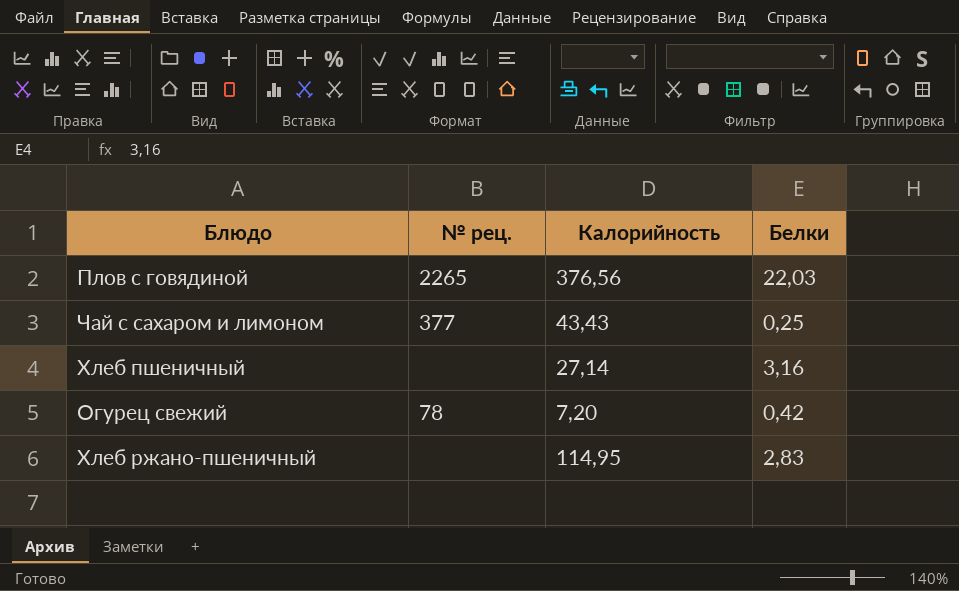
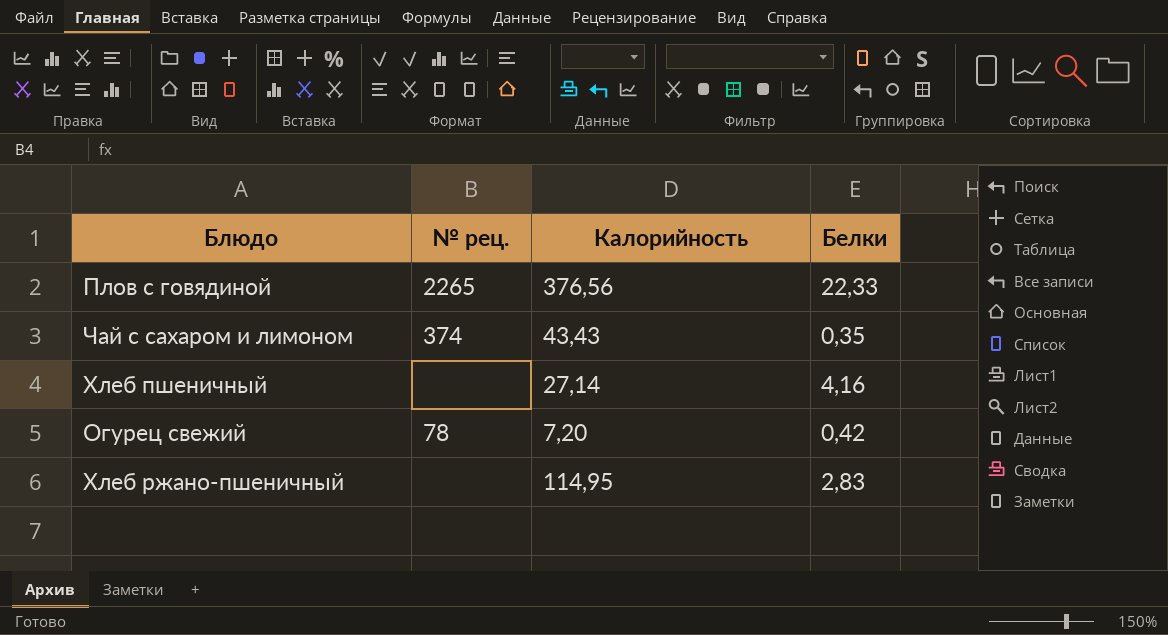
Плов с говядиной | Белки: 22,03 -> 22,33
Чай с сахаром и лимоном | № рец.: 377 -> 374
Чай с сахаром и лимоном | Белки: 0,25 -> 0,35
Хлеб пшеничный | Белки: 3,16 -> 4,16

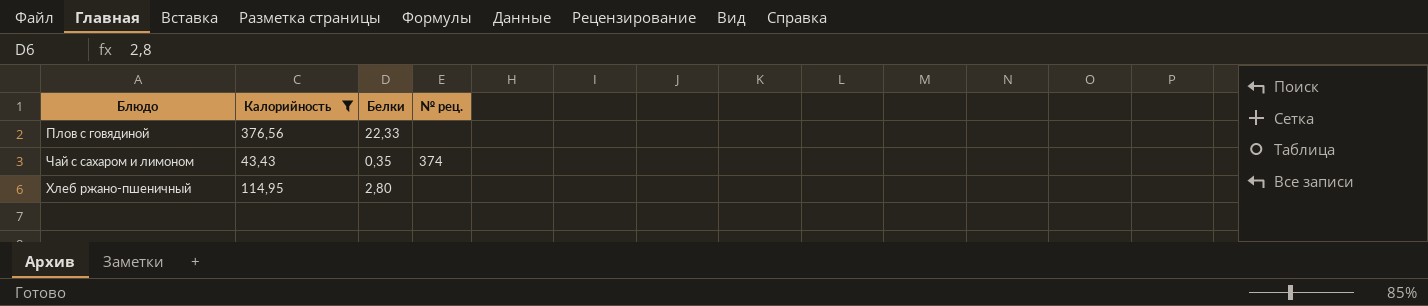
filter: none -> Калорийность >= 43,43
column № рец. | position: 2 -> 4
Плов с говядиной | № рец.: 2265 -> none
Хлеб ржано-пшеничный | Белки: 2,83 -> 2,80

